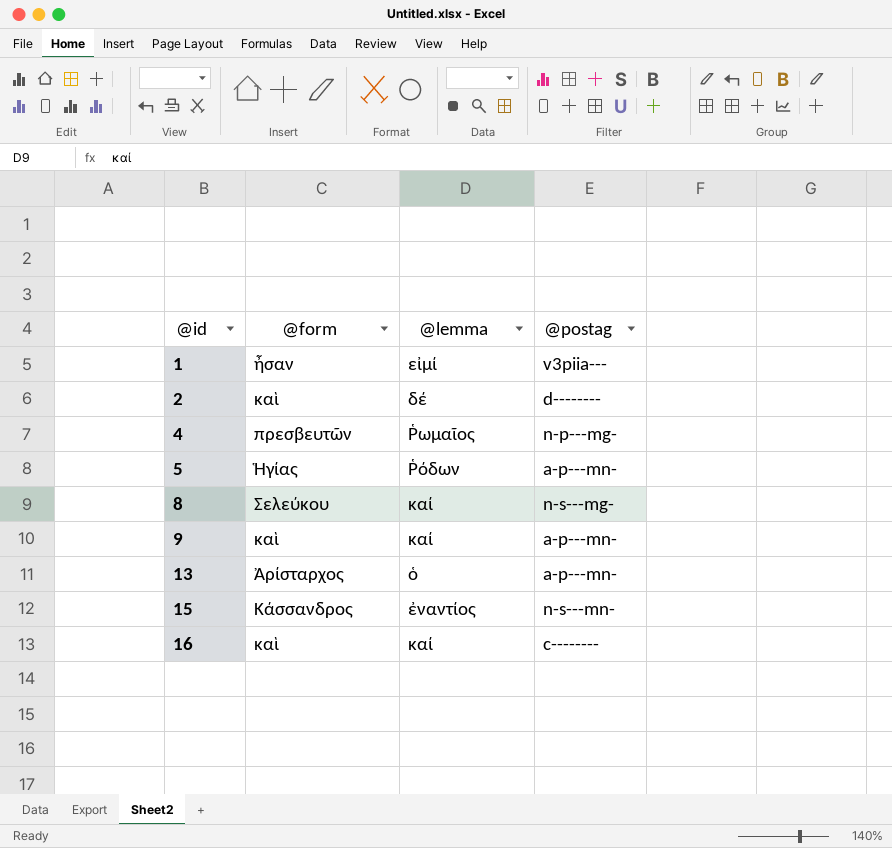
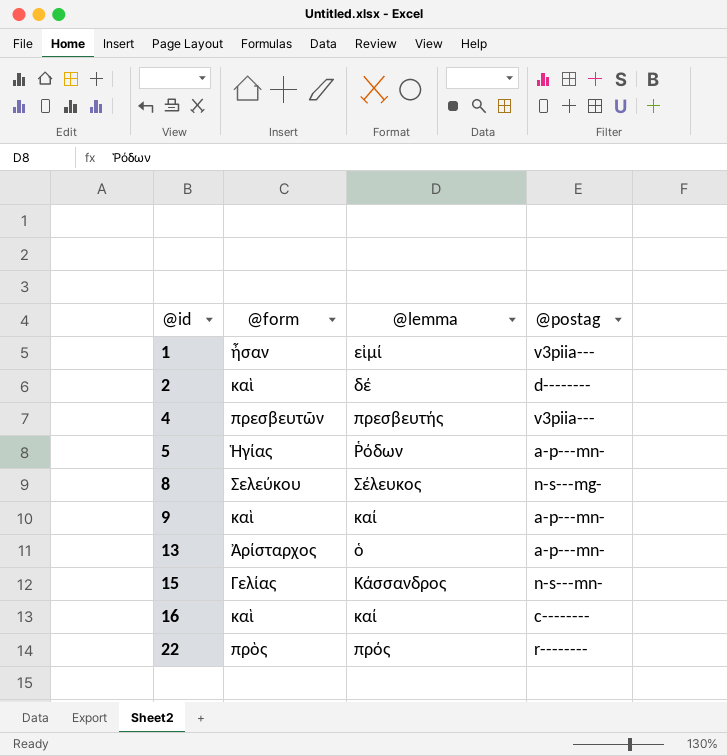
4 | @lemma: Ῥωμαῖος -> πρεσβευτής
4 | @postag: n-p---mg- -> v3piia---
8 | @lemma: καί -> Σέλευκος
15 | @form: Κάσσανδρος -> Γελίας
15 | @lemma: ἐναντίος -> Κάσσανδρος
row 22: none -> πρὸς | πρός | r--------

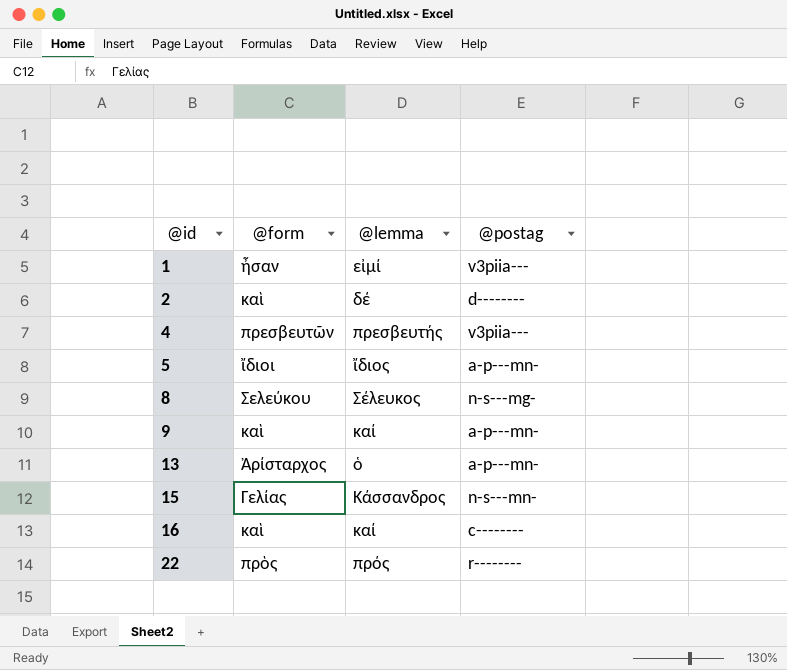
5 | @form: Ἡγίας -> ἴδιοι
5 | @lemma: Ῥόδων -> ἴδιος

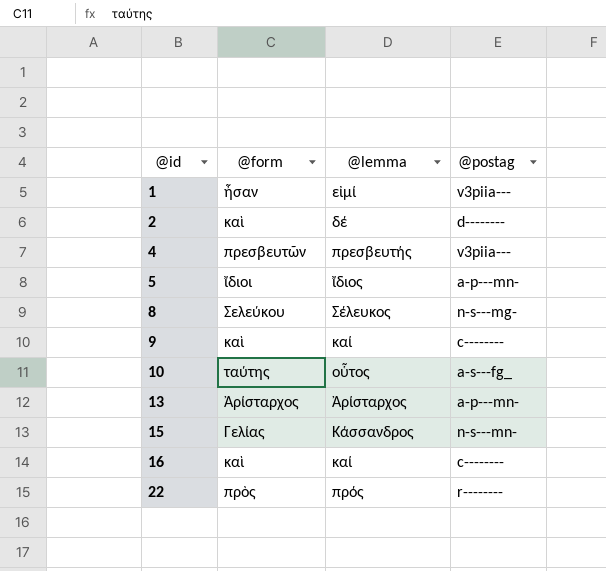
9 | @postag: a-p---mn- -> c--------
row 10: none -> ταύτης | οὗτος | a-s---fg_
13 | @lemma: ὁ -> Ἀρίσταρχος

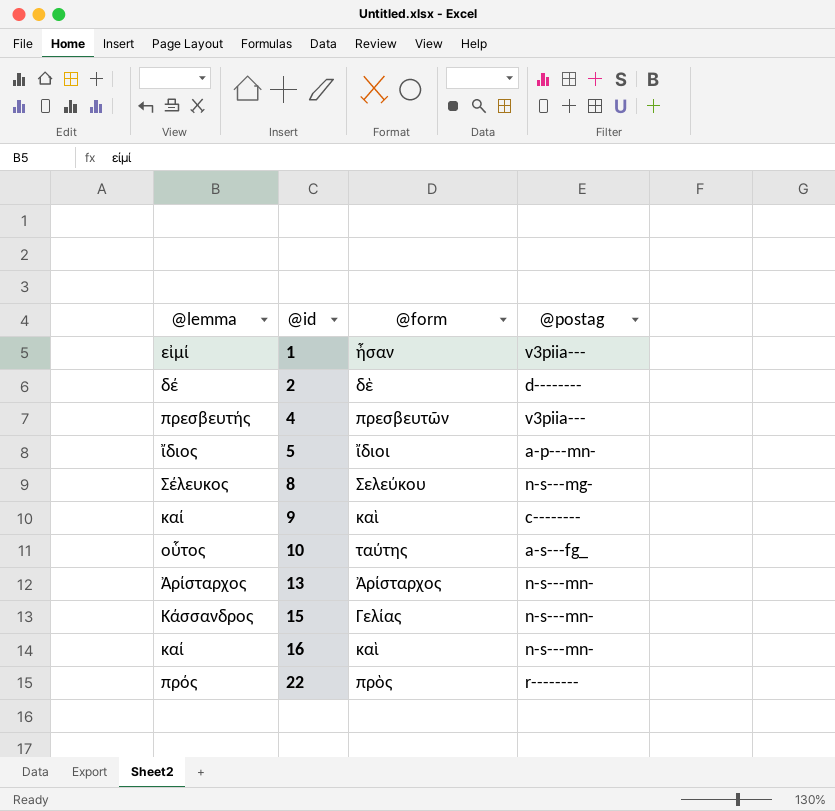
column @lemma | position: 3 -> 1
2 | @form: καὶ -> δὲ
13 | @postag: a-p---mn- -> n-s---mn-
16 | @postag: c-------- -> n-s---mn-

